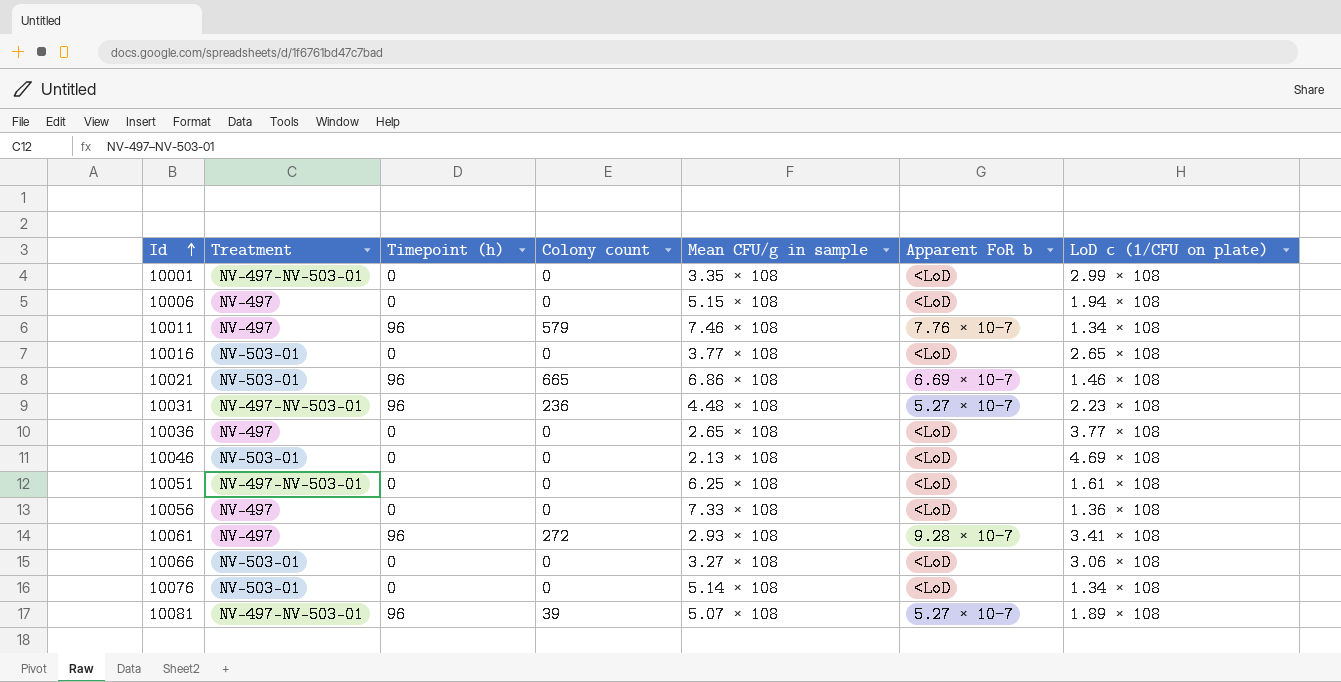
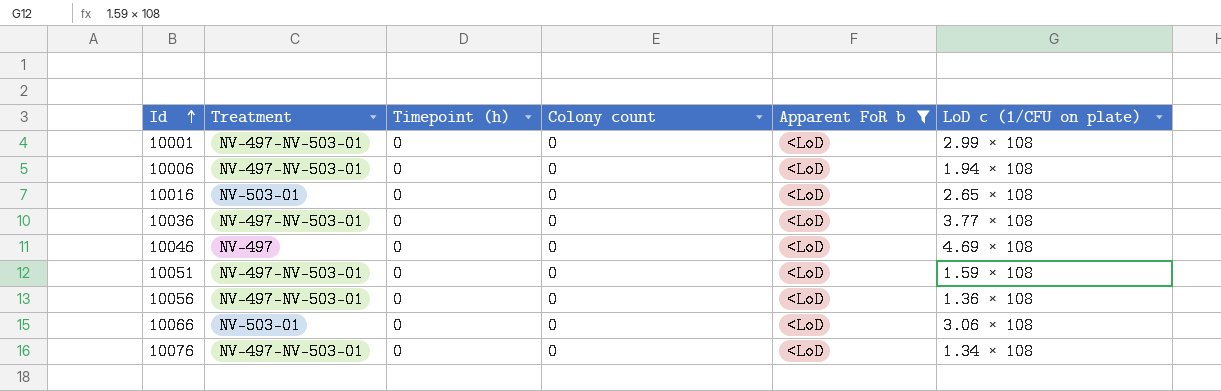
filter: none -> Apparent FoR b = <LoD
column Mean CFU/g in sample | position: 5 -> none
10006 | Treatment: NV-497 -> NV-497–NV-503-01
10036 | Treatment: NV-497 -> NV-497–NV-503-01
10046 | Treatment: NV-503-01 -> NV-497
10051 | LoD c (1/CFU on plate): 1.61 × 108 -> 1.59 × 108
10056 | Treatment: NV-497 -> NV-497–NV-503-01
10076 | Treatment: NV-503-01 -> NV-497–NV-503-01

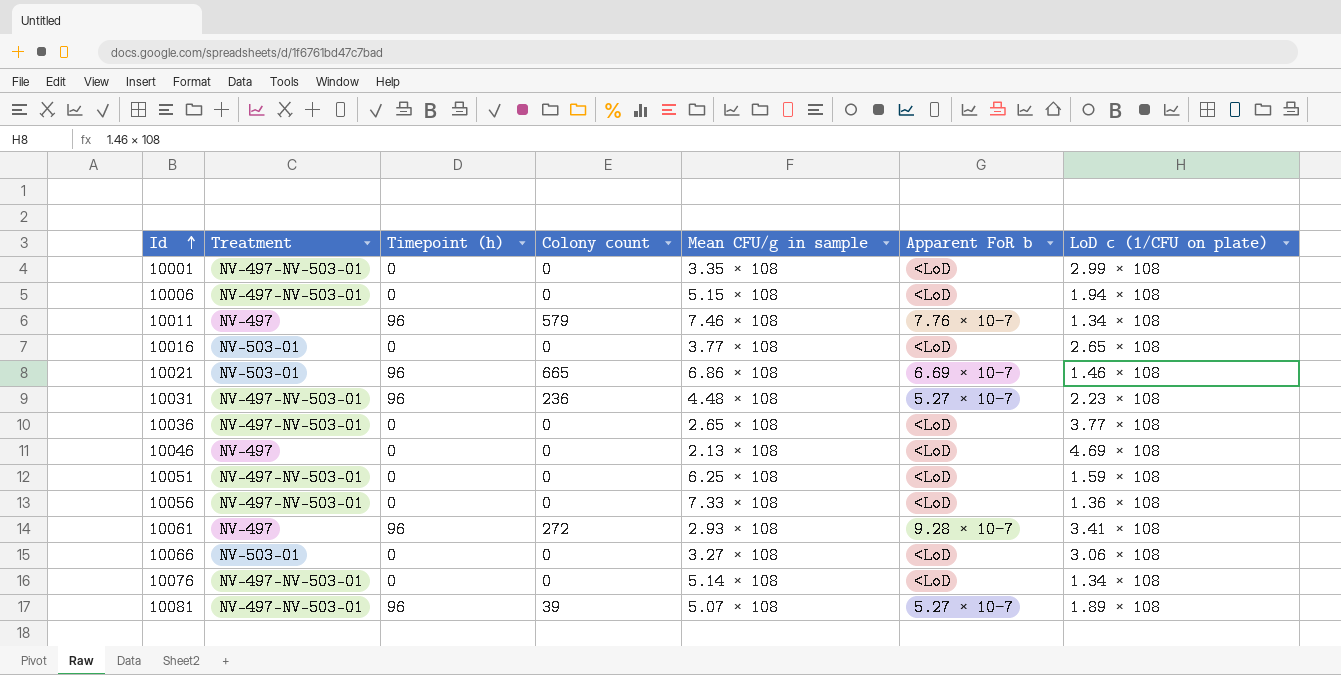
filter: Apparent FoR b = <LoD -> none
column Mean CFU/g in sample | position: none -> 5

